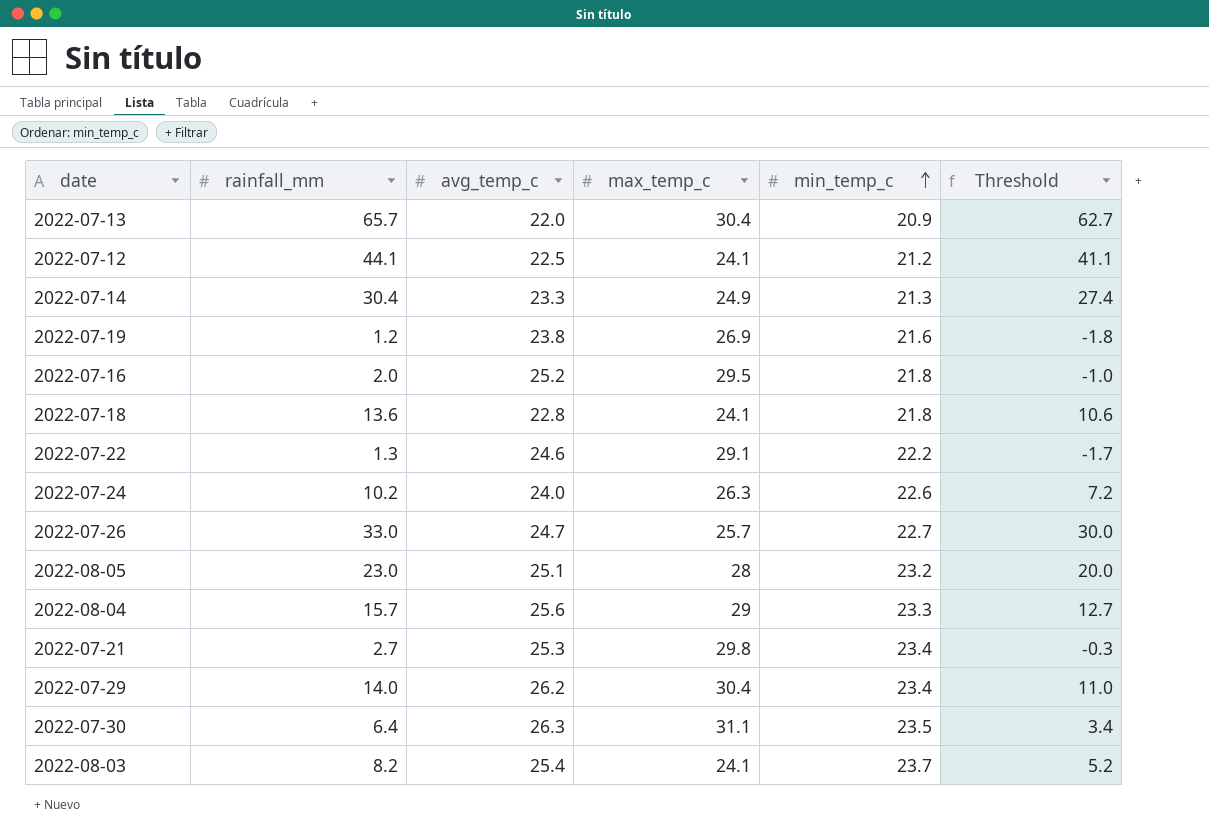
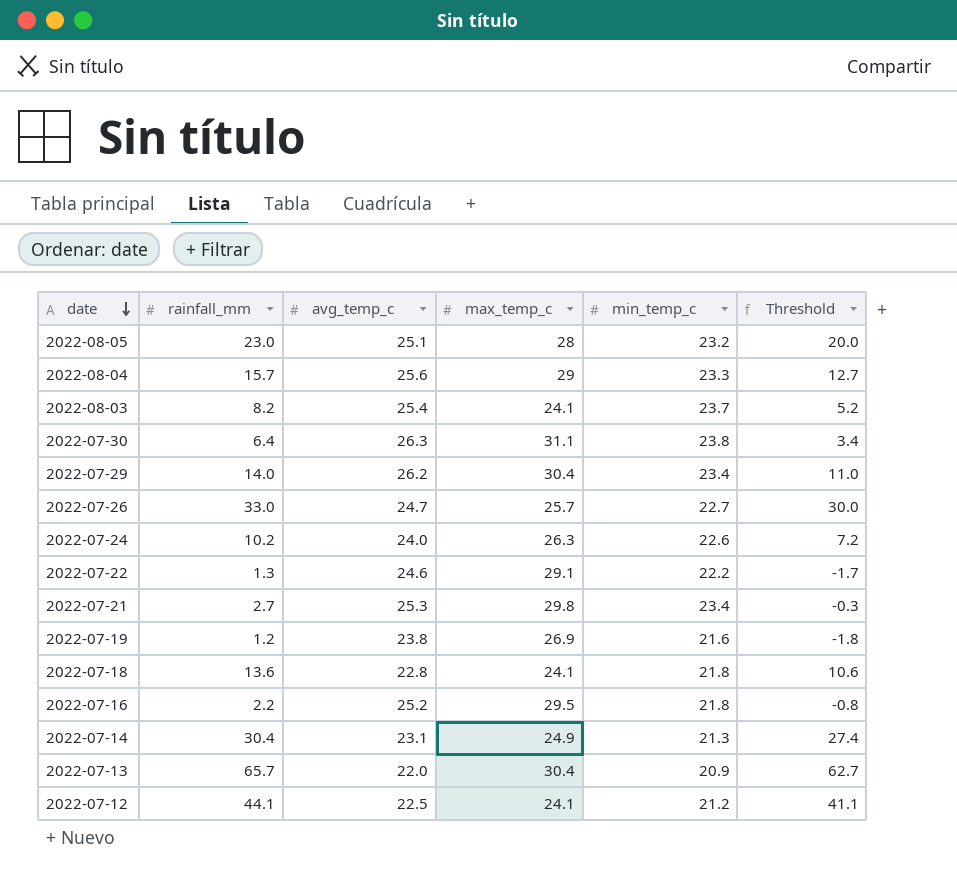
row order: min_temp_c ascending -> date descending
2022-07-30 | min_temp_c: 23.5 -> 23.8
2022-07-16 | rainfall_mm: 2.0 -> 2.2
2022-07-16 | Threshold: -1.0 -> -0.8
2022-07-14 | avg_temp_c: 23.3 -> 23.1

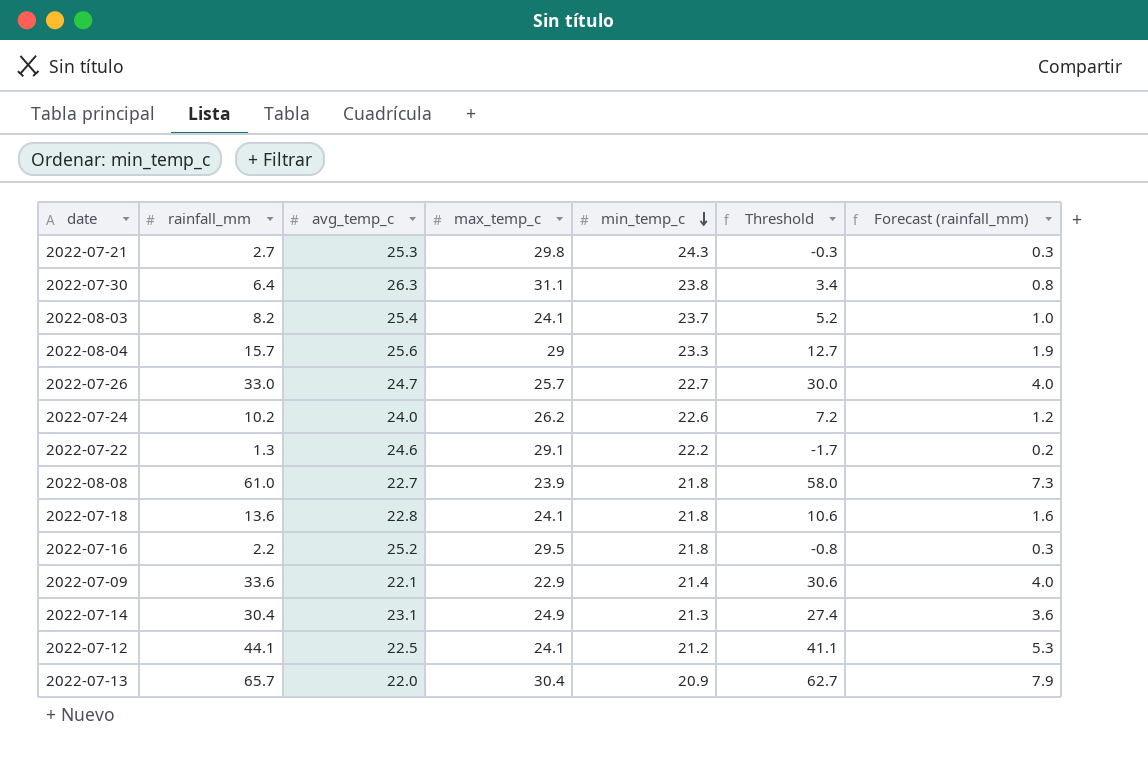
row order: date descending -> min_temp_c descending
column Forecast (rainfall_mm) | formula: none -> [rainfall_mm] * 0.12
row 2022-08-05: 23.0 | 25.1 | 28 | 23.2 | 20.0 -> none
row 2022-07-29: 14.0 | 26.2 | 30.4 | 23.4 | 11.0 -> none
row 2022-07-19: 1.2 | 23.8 | 26.9 | 21.6 | -1.8 -> none
2022-07-21 | min_temp_c: 23.4 -> 24.3
2022-07-24 | max_temp_c: 26.3 -> 26.2
row 2022-08-08: none -> 61.0 | 22.7 | 23.9 | 21.8 | 58.0 | 7.3
row 2022-07-09: none -> 33.6 | 22.1 | 22.9 | 21.4 | 30.6 | 4.0

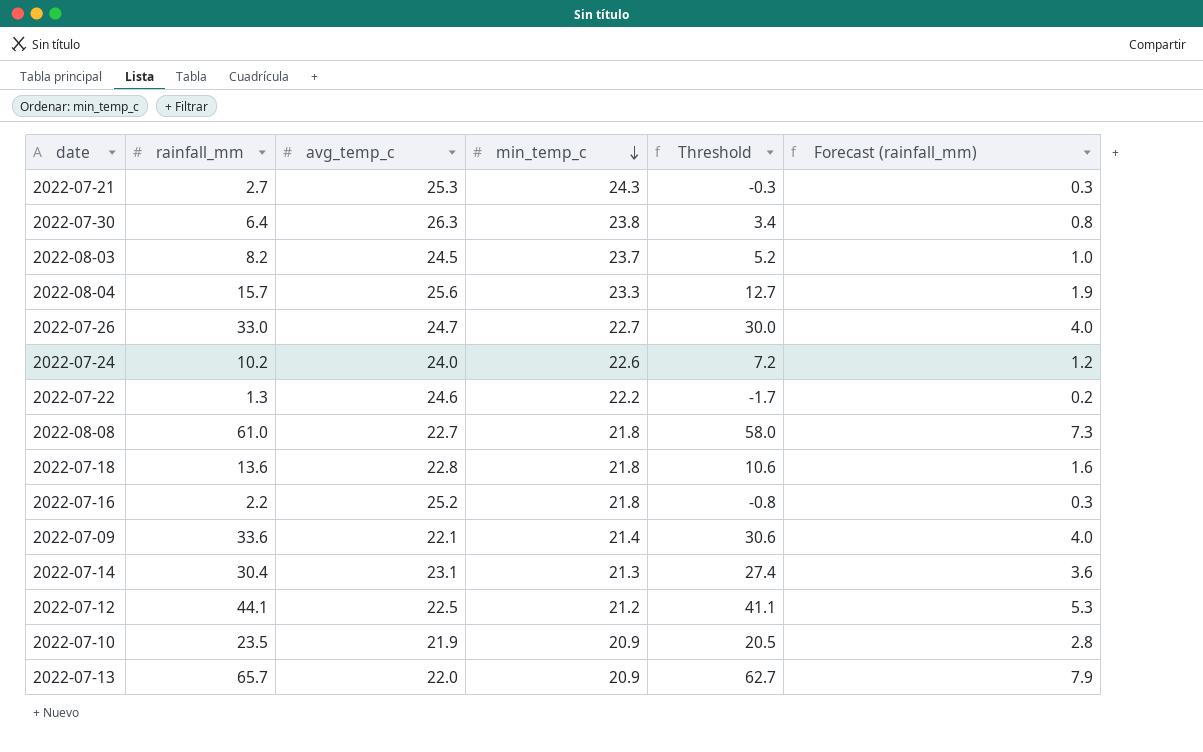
column max_temp_c | position: 4 -> none
2022-08-03 | avg_temp_c: 25.4 -> 24.5
row 2022-07-10: none -> 23.5 | 21.9 | 20.9 | 20.5 | 2.8

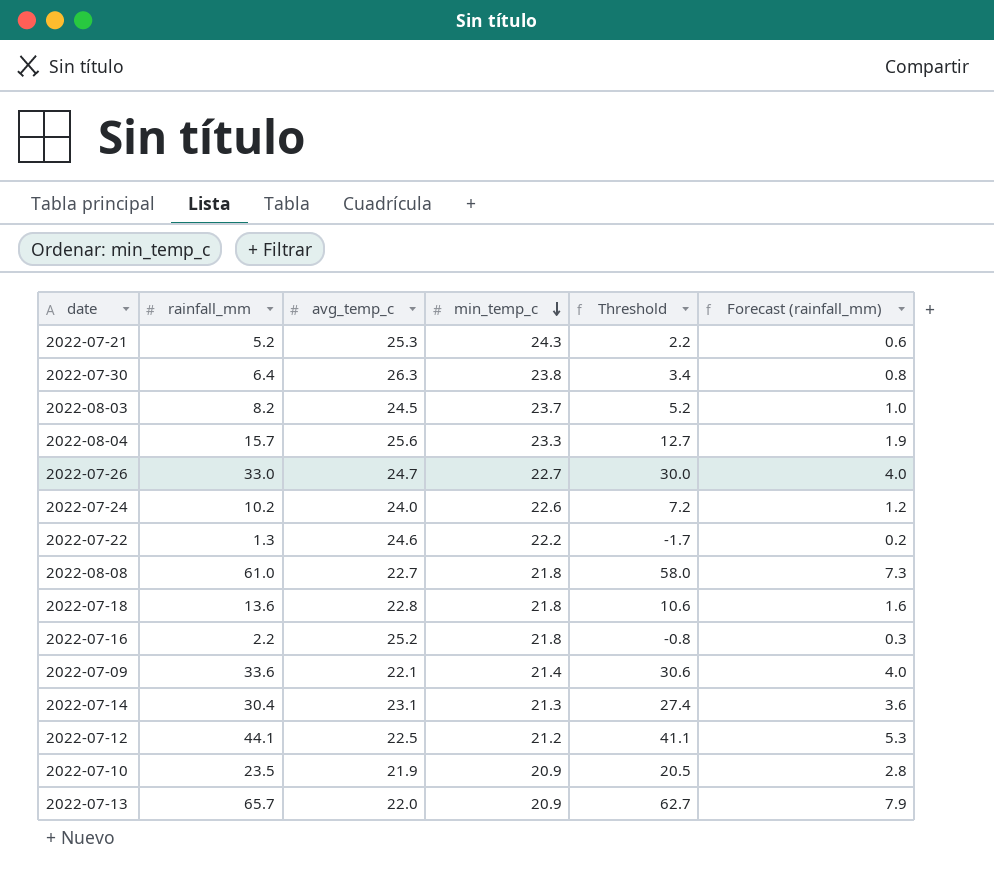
2022-07-21 | rainfall_mm: 2.7 -> 5.2
2022-07-21 | Threshold: -0.3 -> 2.2
2022-07-21 | Forecast (rainfall_mm): 0.3 -> 0.6

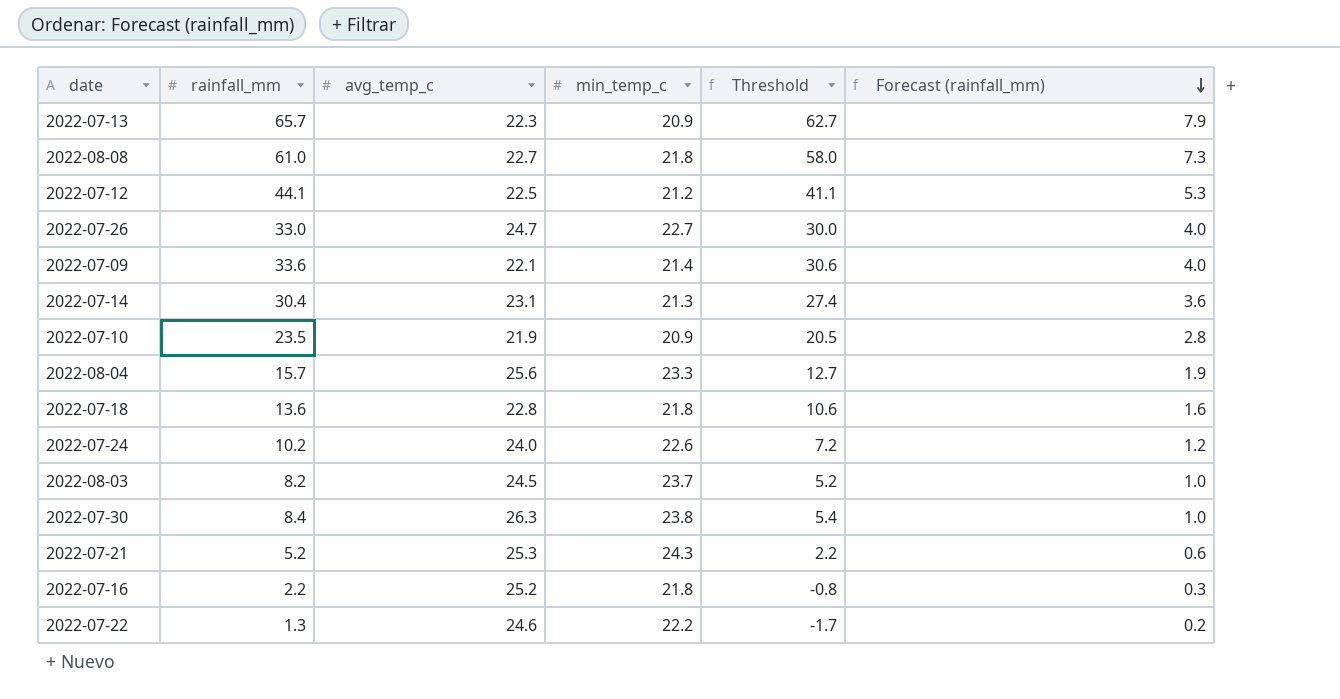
row order: min_temp_c descending -> Forecast (rainfall_mm) descending
2022-07-13 | avg_temp_c: 22.0 -> 22.3
2022-07-30 | rainfall_mm: 6.4 -> 8.4
2022-07-30 | Threshold: 3.4 -> 5.4
2022-07-30 | Forecast (rainfall_mm): 0.8 -> 1.0

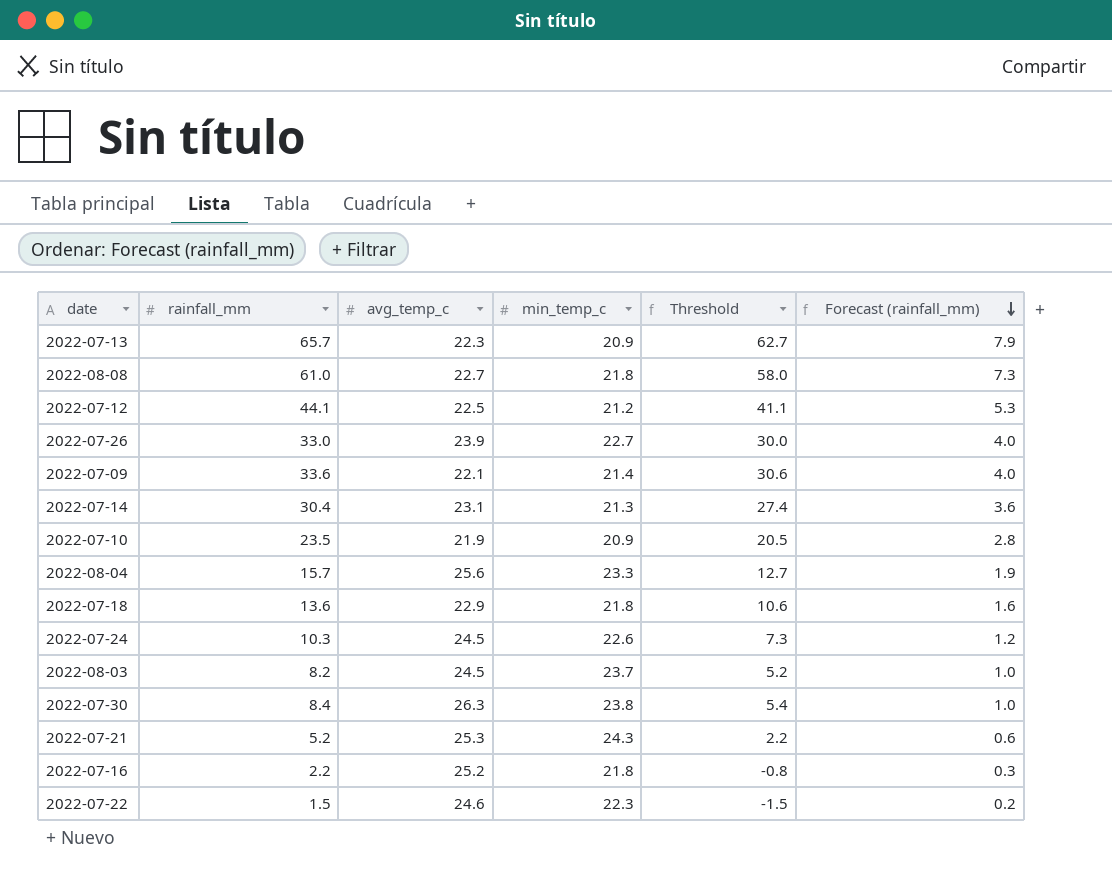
2022-07-26 | avg_temp_c: 24.7 -> 23.9
2022-07-18 | avg_temp_c: 22.8 -> 22.9
2022-07-24 | rainfall_mm: 10.2 -> 10.3
2022-07-24 | avg_temp_c: 24.0 -> 24.5
2022-07-24 | Threshold: 7.2 -> 7.3
2022-07-22 | rainfall_mm: 1.3 -> 1.5
2022-07-22 | min_temp_c: 22.2 -> 22.3
2022-07-22 | Threshold: -1.7 -> -1.5

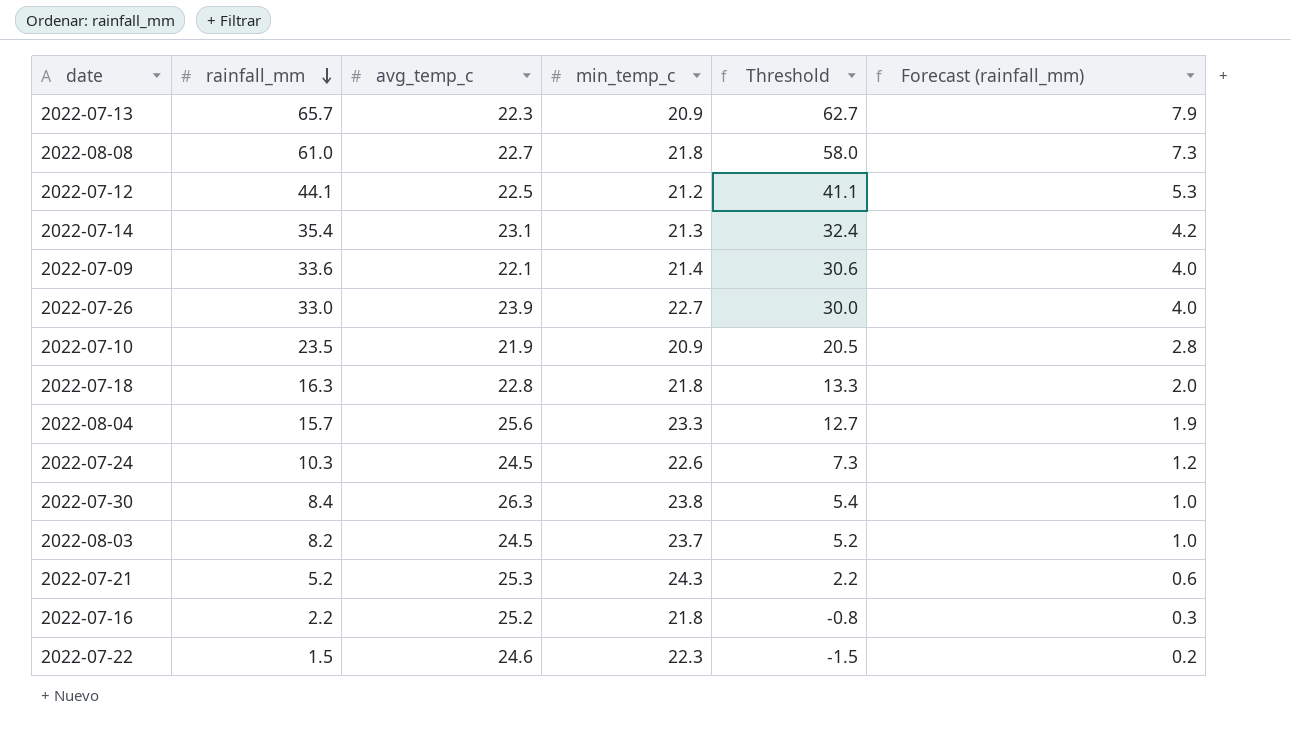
row order: Forecast (rainfall_mm) descending -> rainfall_mm descending
2022-07-14 | rainfall_mm: 30.4 -> 35.4
2022-07-14 | Threshold: 27.4 -> 32.4
2022-07-14 | Forecast (rainfall_mm): 3.6 -> 4.2
2022-07-18 | rainfall_mm: 13.6 -> 16.3
2022-07-18 | avg_temp_c: 22.9 -> 22.8
2022-07-18 | Threshold: 10.6 -> 13.3
2022-07-18 | Forecast (rainfall_mm): 1.6 -> 2.0

